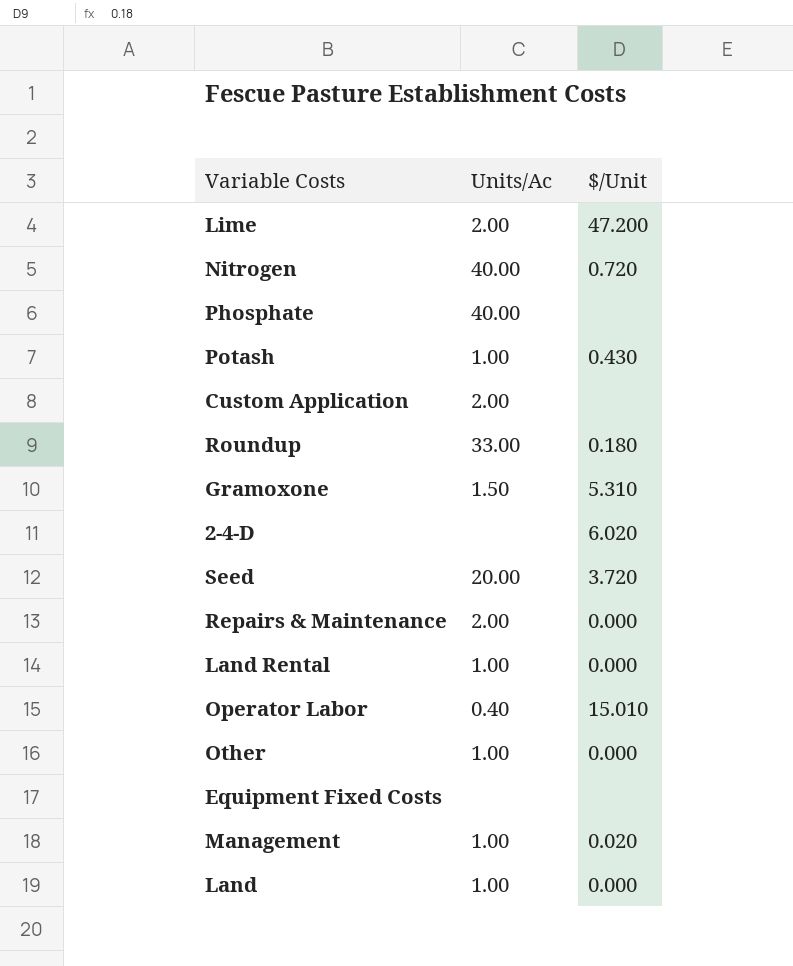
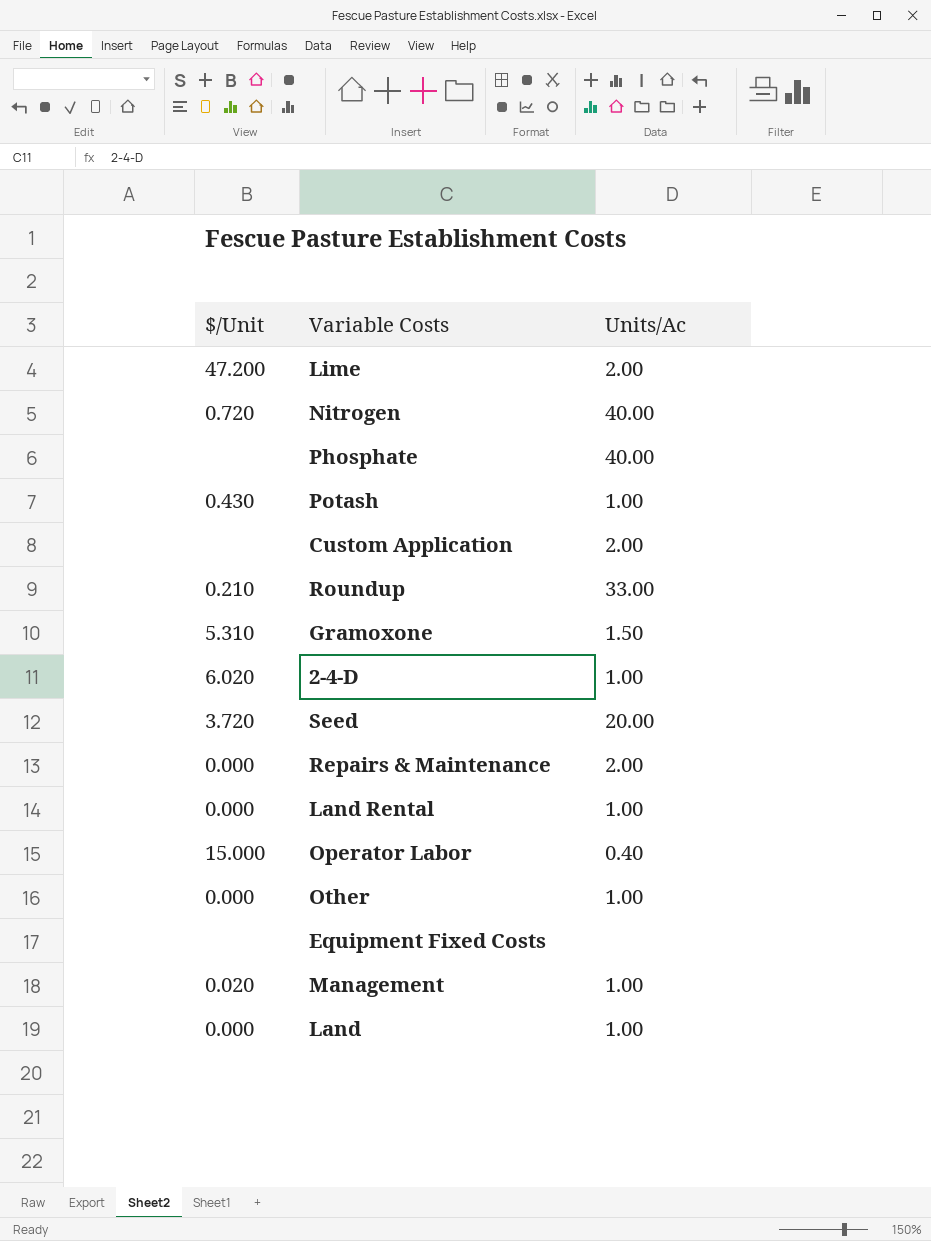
column $/Unit | position: 3 -> 1
Roundup | $/Unit: 0.180 -> 0.210
2-4-D | Units/Ac: none -> 1.00
Operator Labor | $/Unit: 15.010 -> 15.000

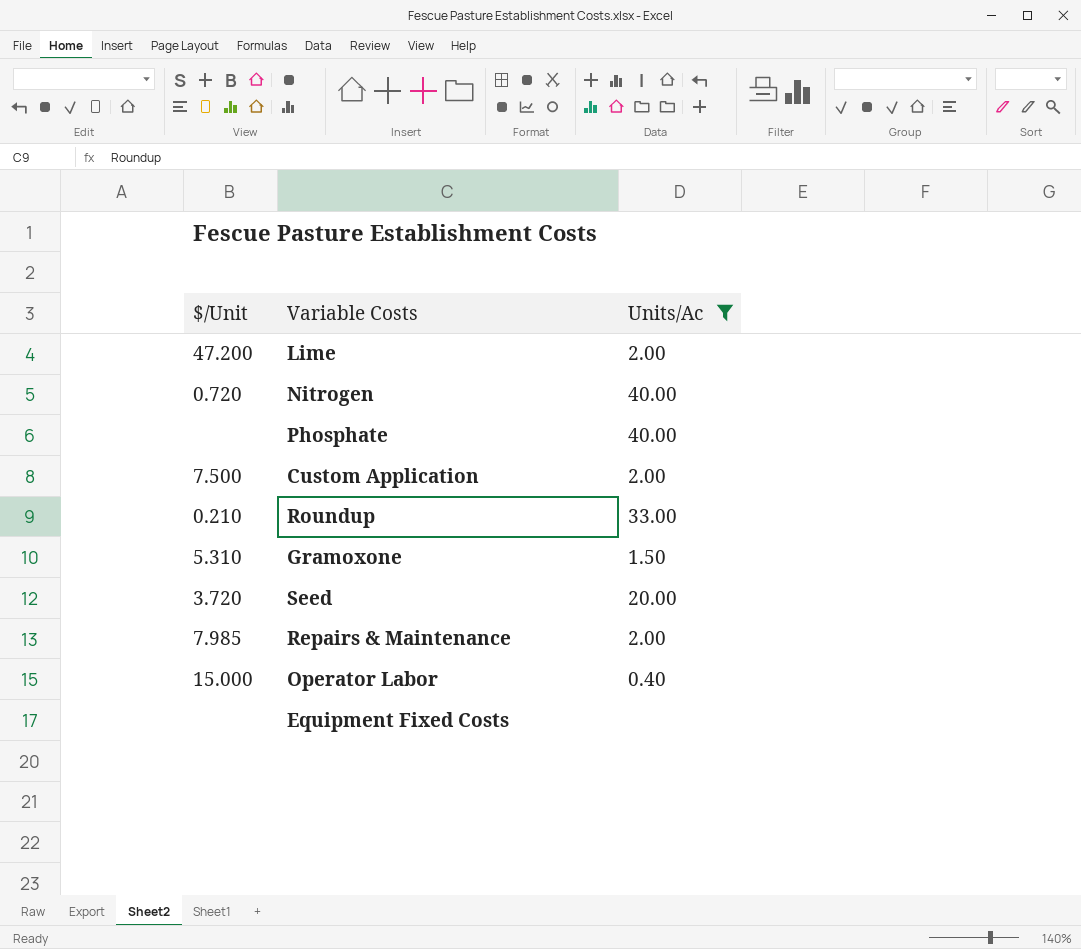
filter: none -> Units/Ac != 1.00
Custom Application | $/Unit: none -> 7.500
Repairs & Maintenance | $/Unit: 0.000 -> 7.985

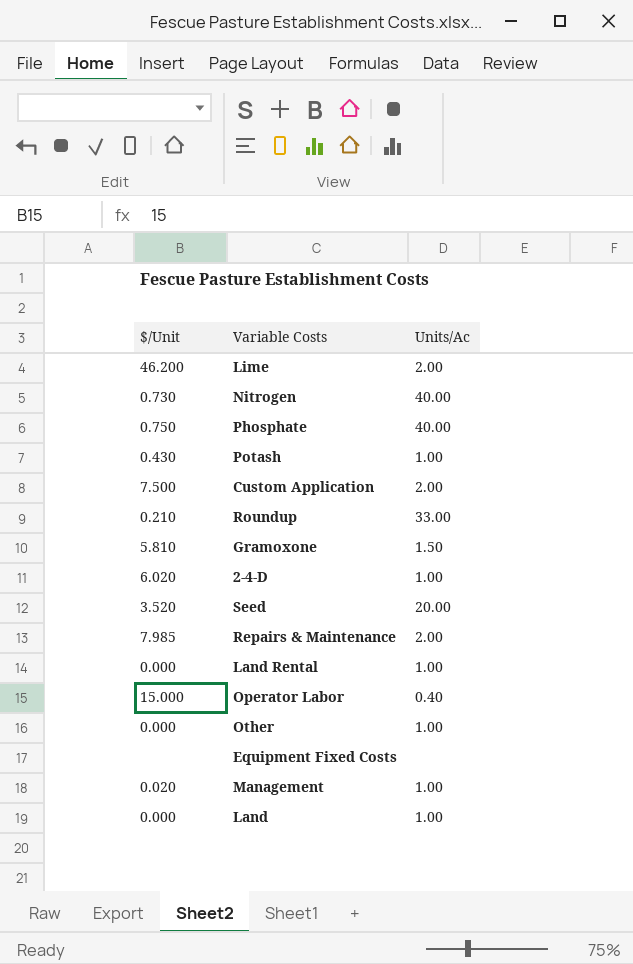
filter: Units/Ac != 1.00 -> none
Lime | $/Unit: 47.200 -> 46.200
Nitrogen | $/Unit: 0.720 -> 0.730
Phosphate | $/Unit: none -> 0.750
Gramoxone | $/Unit: 5.310 -> 5.810
Seed | $/Unit: 3.720 -> 3.520

